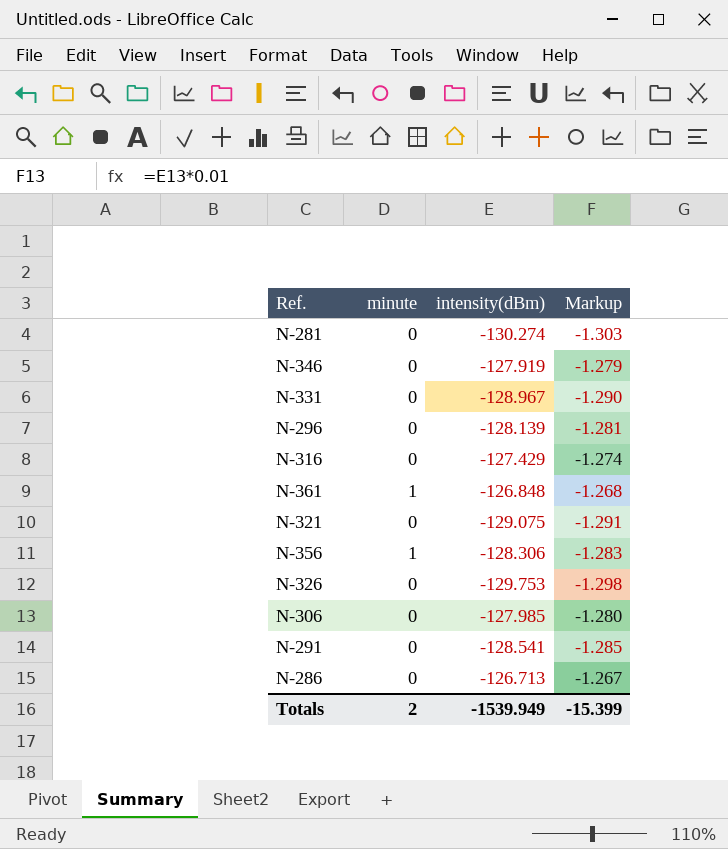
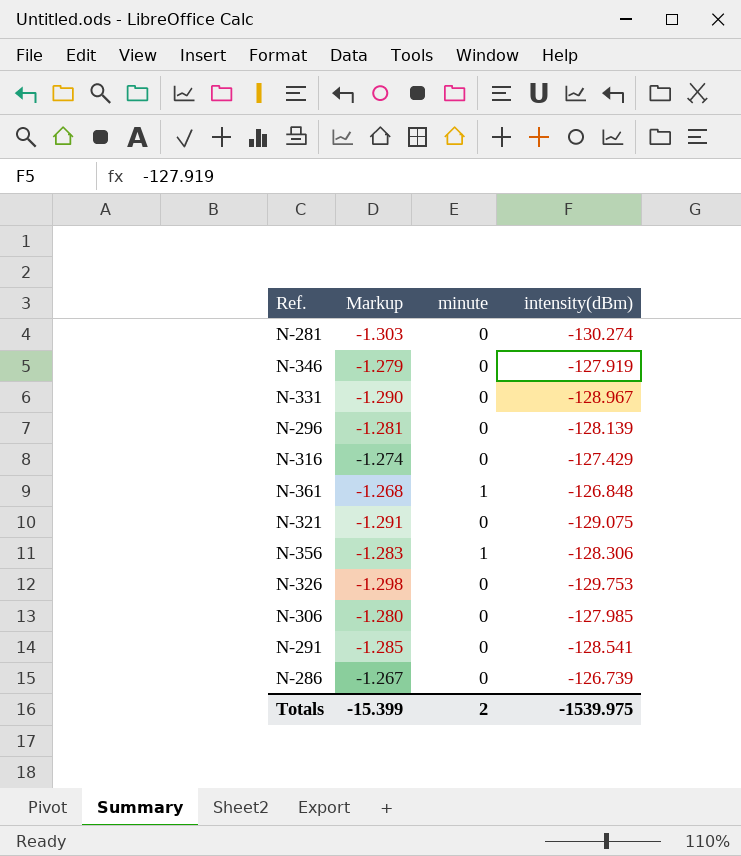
column Markup | position: 4 -> 2
N-286 | intensity(dBm): -126.713 -> -126.739
Totals | intensity(dBm): -1539.949 -> -1539.975

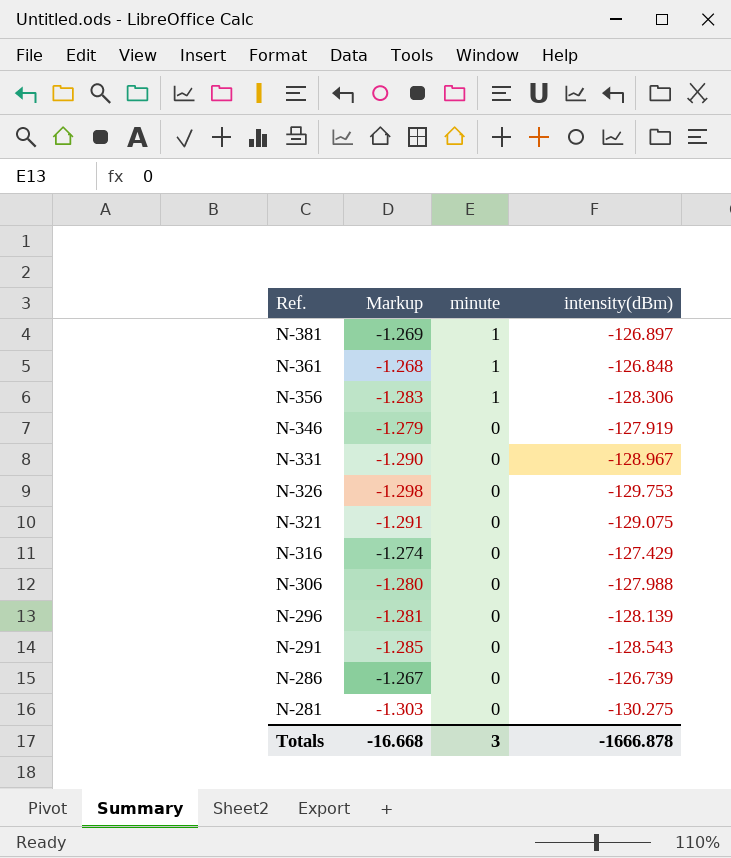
row order: none -> Ref. descending
row N-381: none -> -1.269 | 1 | -126.897
N-306 | intensity(dBm): -127.985 -> -127.988
N-291 | intensity(dBm): -128.541 -> -128.543
N-281 | intensity(dBm): -130.274 -> -130.275
Totals | Markup: -15.399 -> -16.668
Totals | minute: 2 -> 3
Totals | intensity(dBm): -1539.975 -> -1666.878

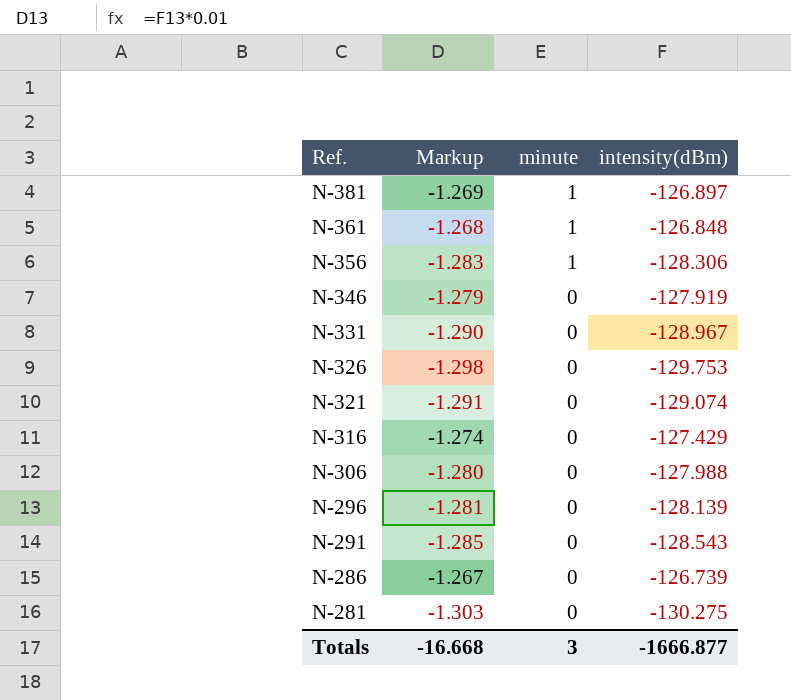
N-321 | intensity(dBm): -129.075 -> -129.074
Totals | intensity(dBm): -1666.878 -> -1666.877

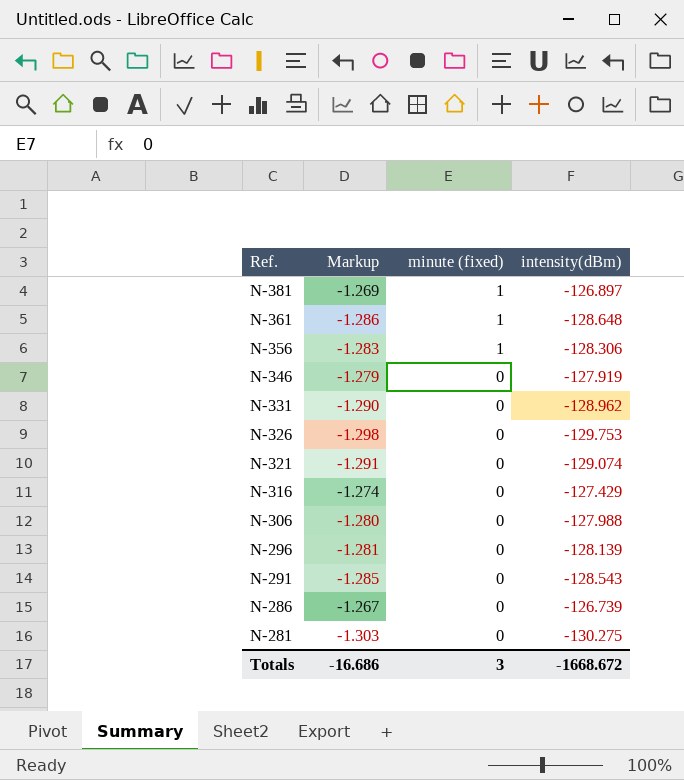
column name: minute -> minute (fixed)
N-361 | Markup: -1.268 -> -1.286
N-361 | intensity(dBm): -126.848 -> -128.648
N-331 | intensity(dBm): -128.967 -> -128.962
Totals | Markup: -16.668 -> -16.686
Totals | intensity(dBm): -1666.877 -> -1668.672

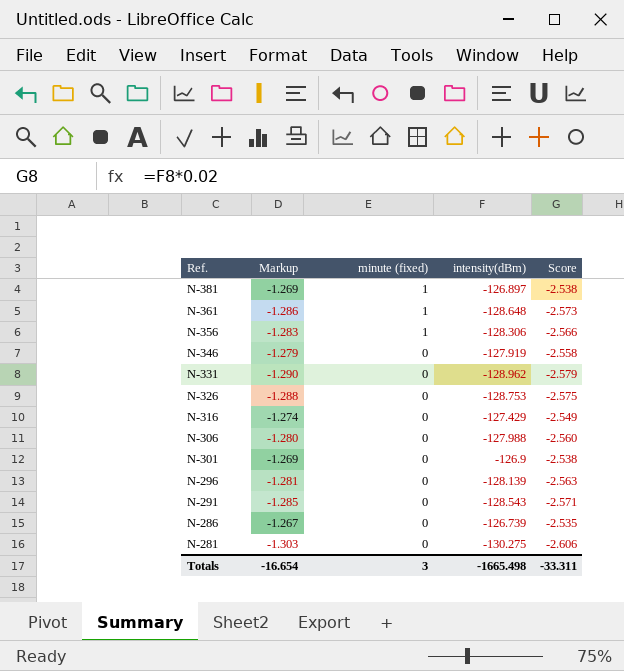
column Score | formula: none -> [intensity(dBm)] * 0.02
row N-321: -1.291 | 0 | -129.074 -> none
N-326 | Markup: -1.298 -> -1.288
N-326 | intensity(dBm): -129.753 -> -128.753
row N-301: none -> -1.269 | 0 | -126.9 | -2.538
Totals | Markup: -16.686 -> -16.654
Totals | intensity(dBm): -1668.672 -> -1665.498

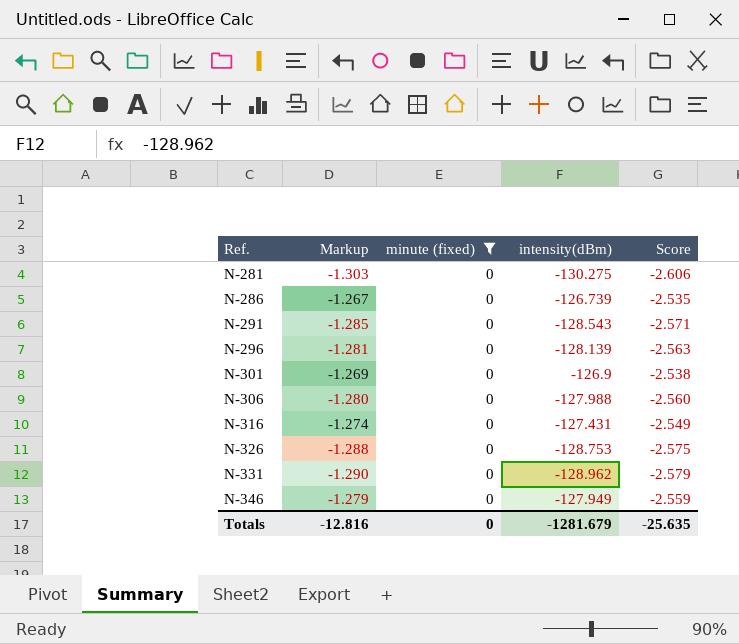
filter: none -> minute (fixed) = 0
row order: Ref. descending -> Ref. ascending
N-316 | intensity(dBm): -127.429 -> -127.431
N-346 | intensity(dBm): -127.919 -> -127.949
N-346 | Score: -2.558 -> -2.559
Totals | Markup: -16.654 -> -12.816
Totals | minute (fixed): 3 -> 0
Totals | intensity(dBm): -1665.498 -> -1281.679
Totals | Score: -33.311 -> -25.635

